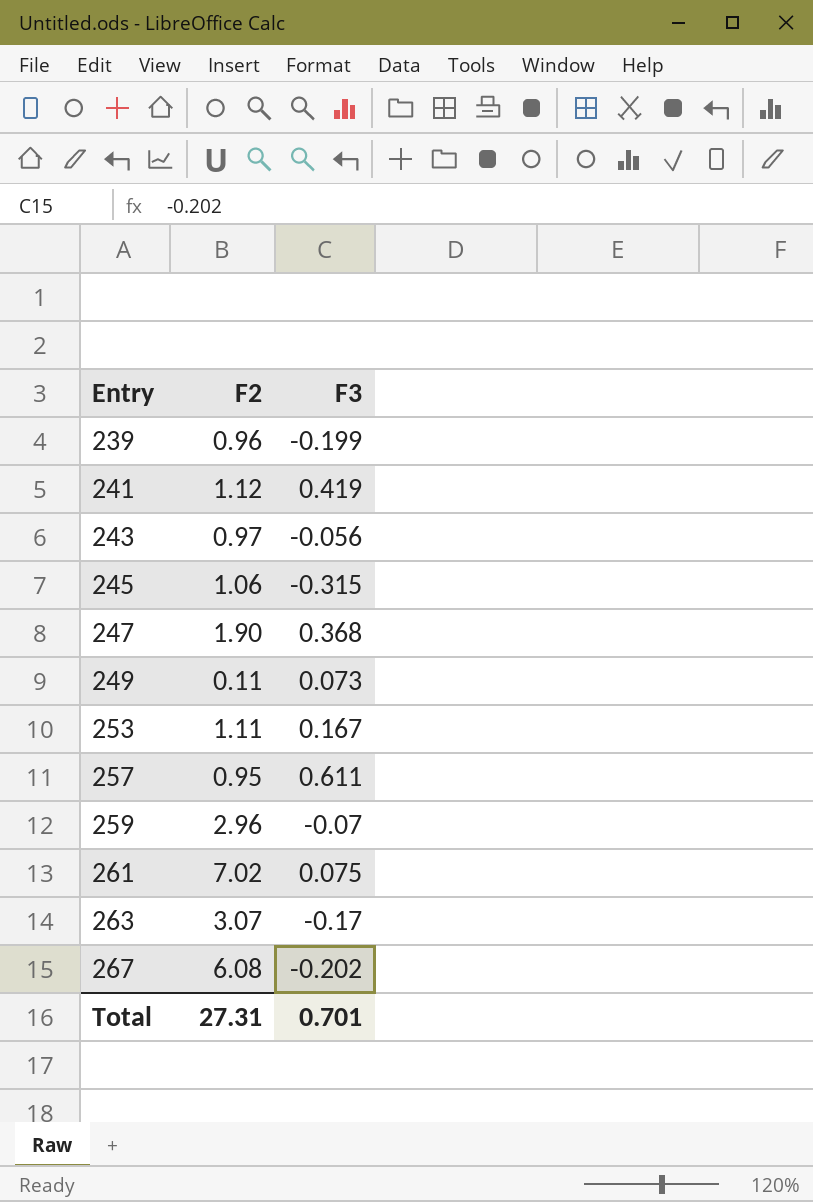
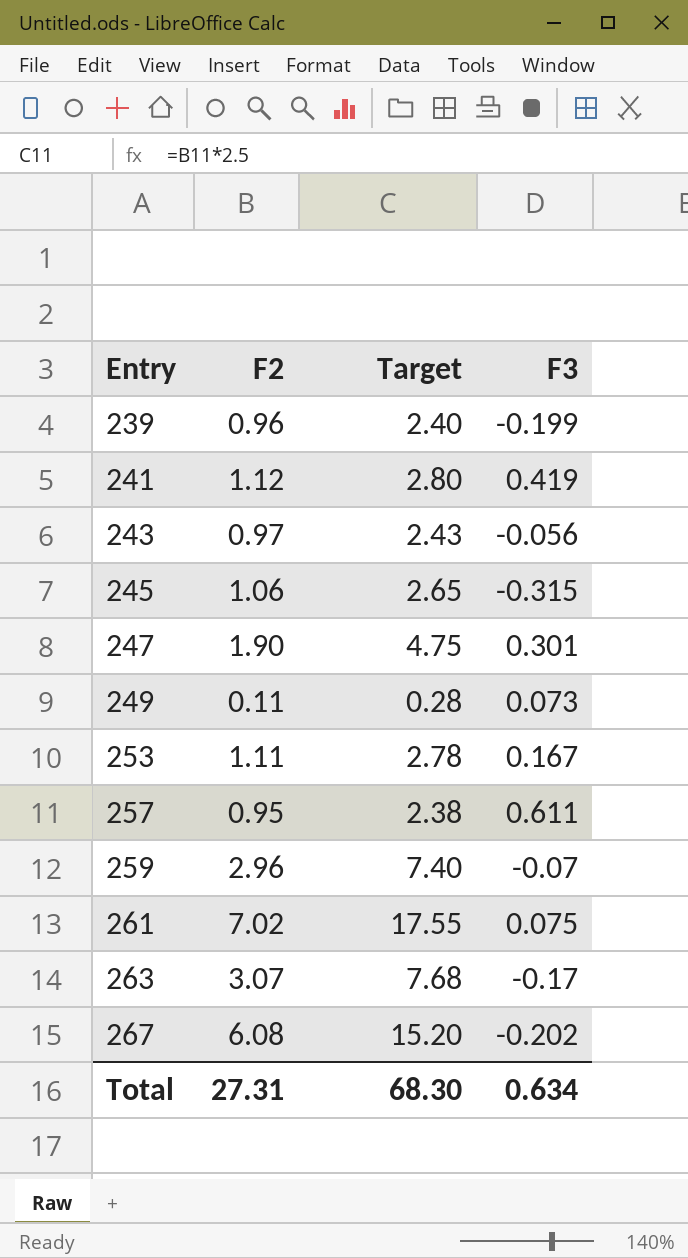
column Target | formula: none -> [F2] * 2.5
247 | F3: 0.368 -> 0.301
Total | F3: 0.701 -> 0.634

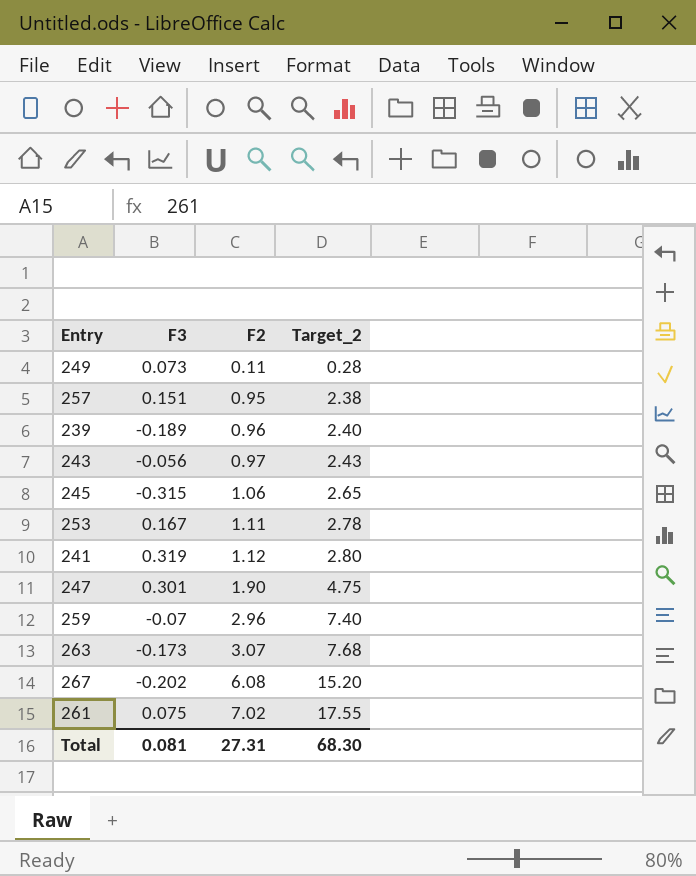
row order: Entry ascending -> F2 ascending
column F3 | position: 4 -> 2
column name: Target -> Target_2
257 | F3: 0.611 -> 0.151
239 | F3: -0.199 -> -0.189
241 | F3: 0.419 -> 0.319
263 | F3: -0.17 -> -0.173
Total | F3: 0.634 -> 0.081

